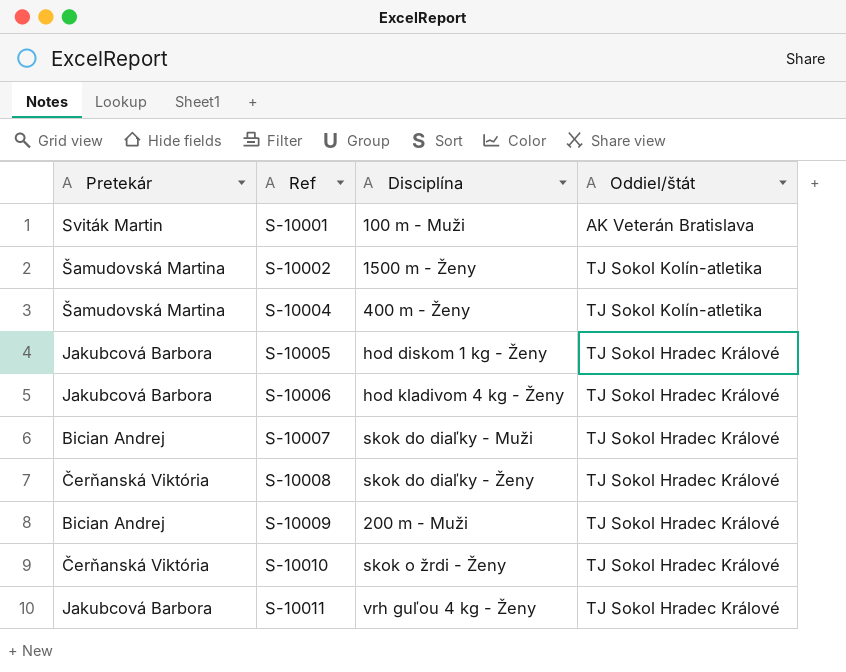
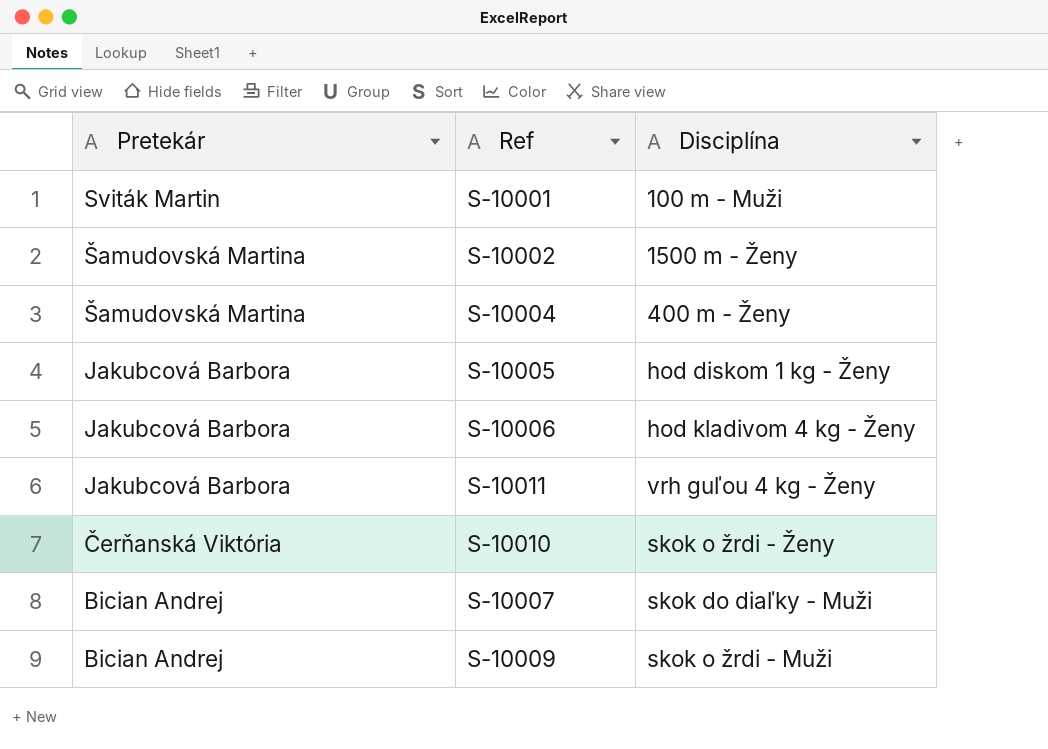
row order: Ref ascending -> Pretekár descending
column Oddiel/štát | position: 4 -> none
row S-10008: Čerňanská Viktória | skok do diaľky - Ženy | TJ Sokol Hradec Králové -> none
S-10009 | Disciplína: 200 m - Muži -> skok o žrdi - Muži

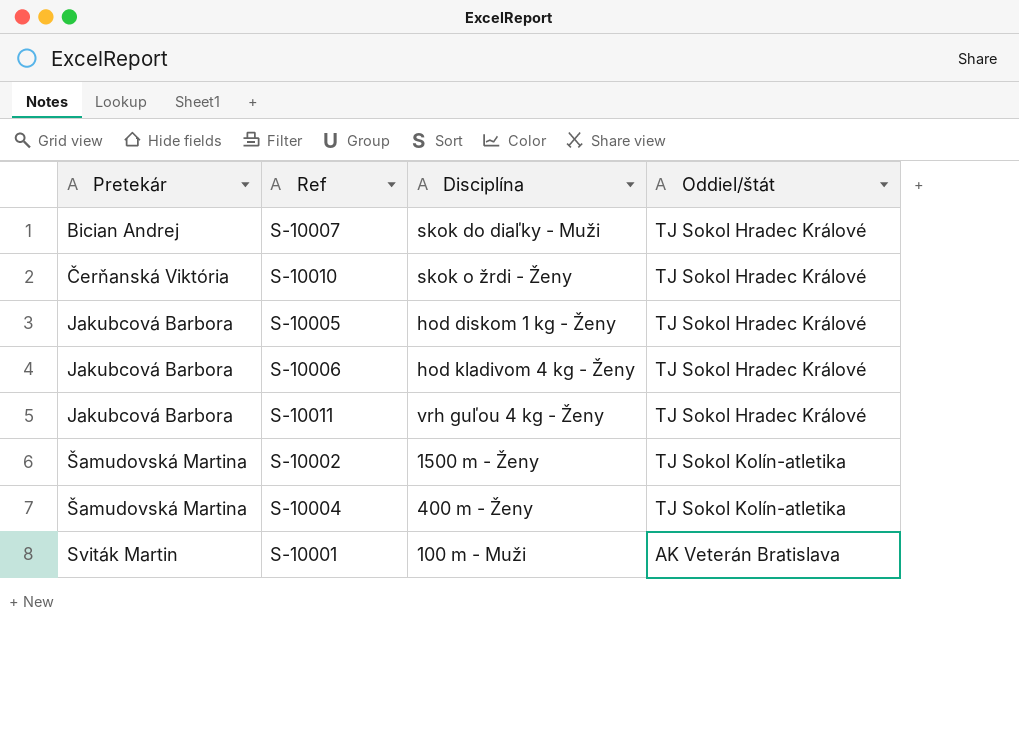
row order: Pretekár descending -> Pretekár ascending
column Oddiel/štát | position: none -> 4
row S-10009: Bician Andrej | skok o žrdi - Muži -> none

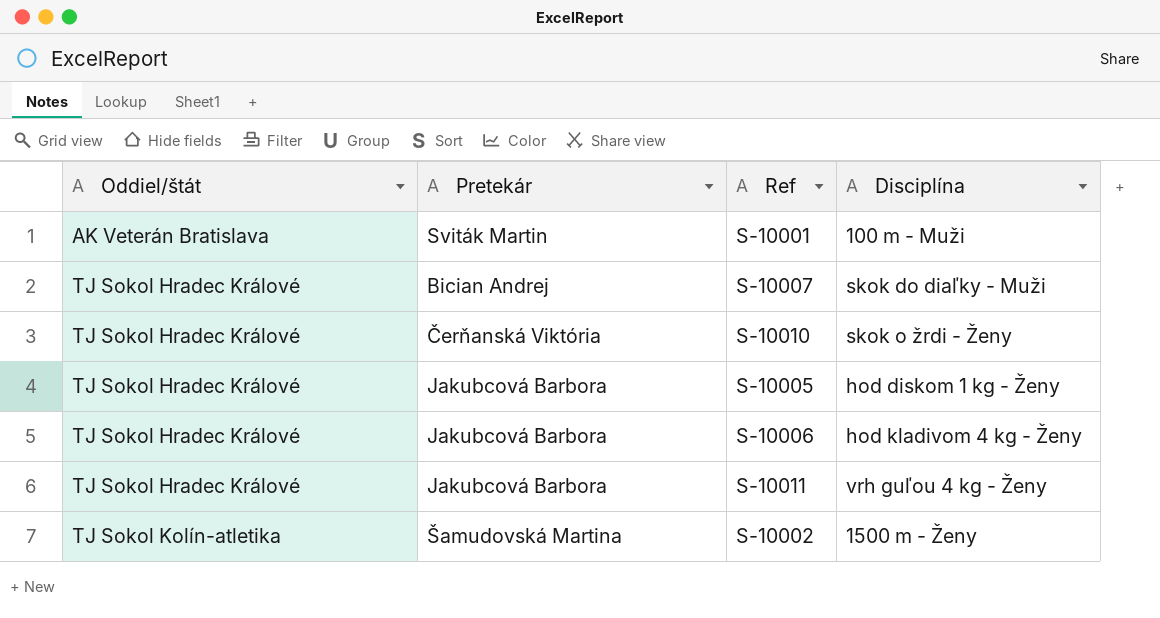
row order: Pretekár ascending -> Oddiel/štát ascending
column Oddiel/štát | position: 4 -> 1
row S-10004: Šamudovská Martina | 400 m - Ženy | TJ Sokol Kolín-atletika -> none

